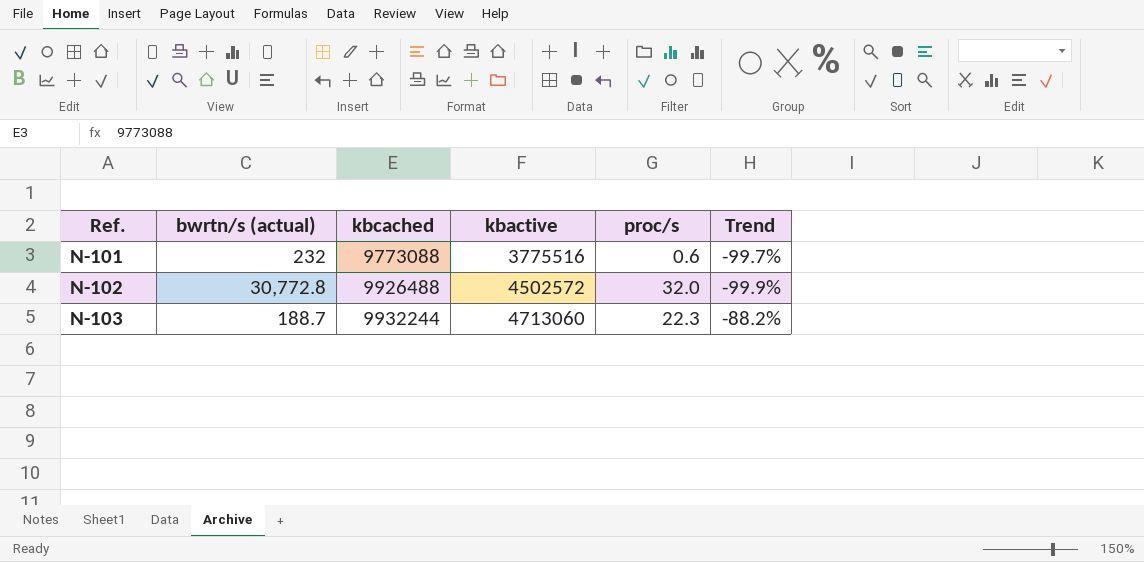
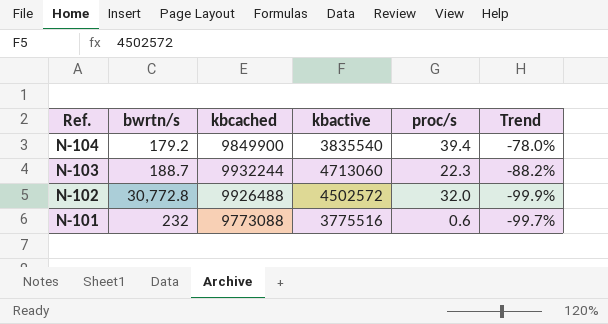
row order: Ref. ascending -> Ref. descending
column name: bwrtn/s (actual) -> bwrtn/s
row N-104: none -> 179.2 | 9849900 | 3835540 | 39.4 | -78.0%

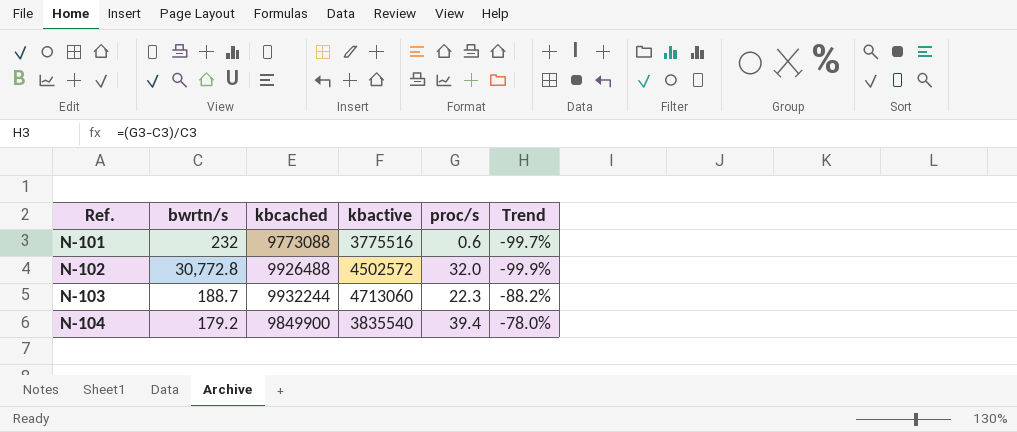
row order: Ref. descending -> Ref. ascending

